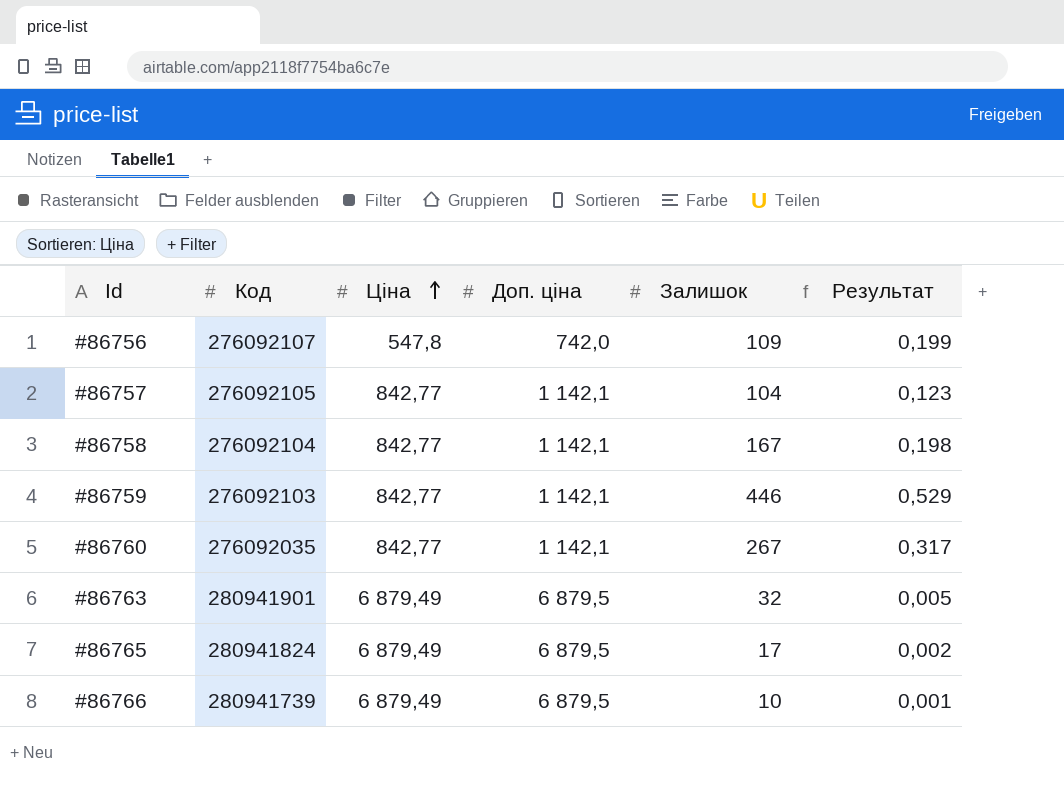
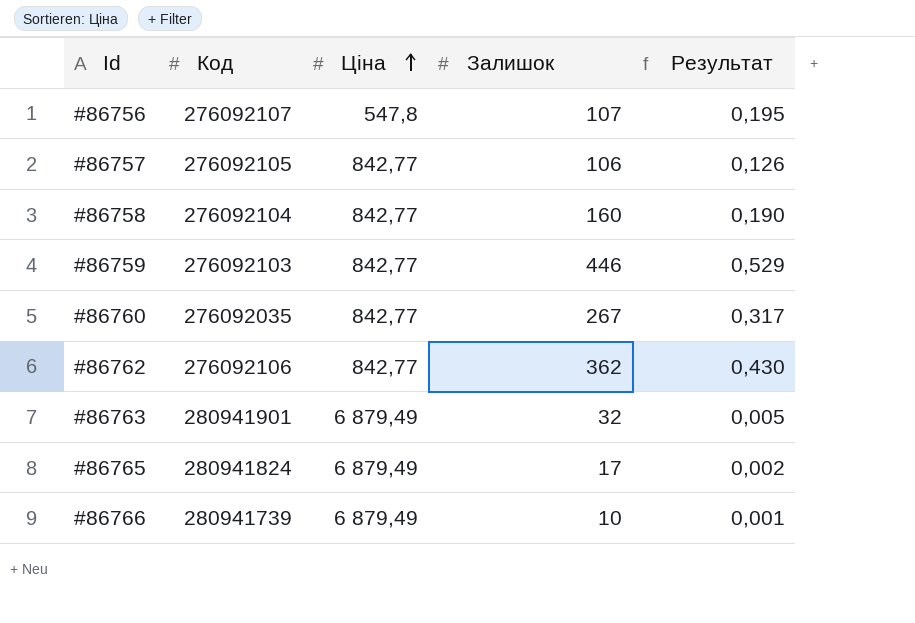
column Доп. ціна | position: 4 -> none
#86756 | Залишок: 109 -> 107
#86756 | Результат: 0,199 -> 0,195
#86757 | Залишок: 104 -> 106
#86757 | Результат: 0,123 -> 0,126
#86758 | Залишок: 167 -> 160
#86758 | Результат: 0,198 -> 0,190
row #86762: none -> 276092106 | 842,77 | 362 | 0,430

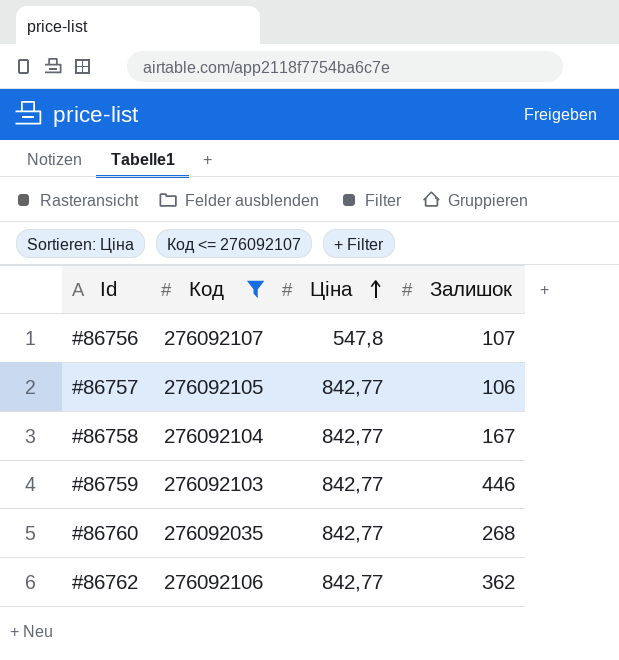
filter: none -> Код <= 276092107
column Результат | formula: [Залишок] / [Ціна] -> none
#86758 | Залишок: 160 -> 167
#86760 | Залишок: 267 -> 268

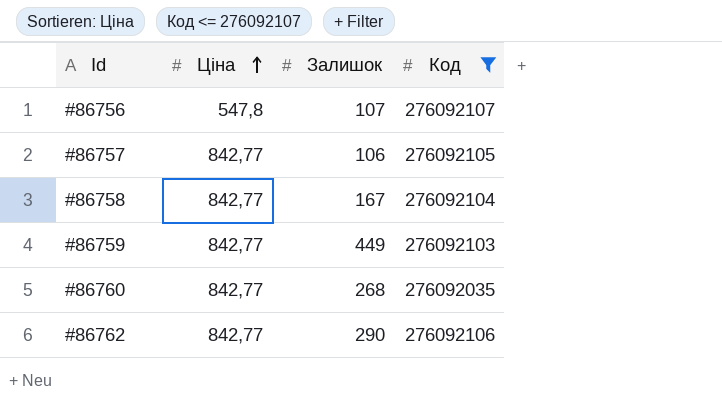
column Код | position: 2 -> 4
#86759 | Залишок: 446 -> 449
#86762 | Залишок: 362 -> 290

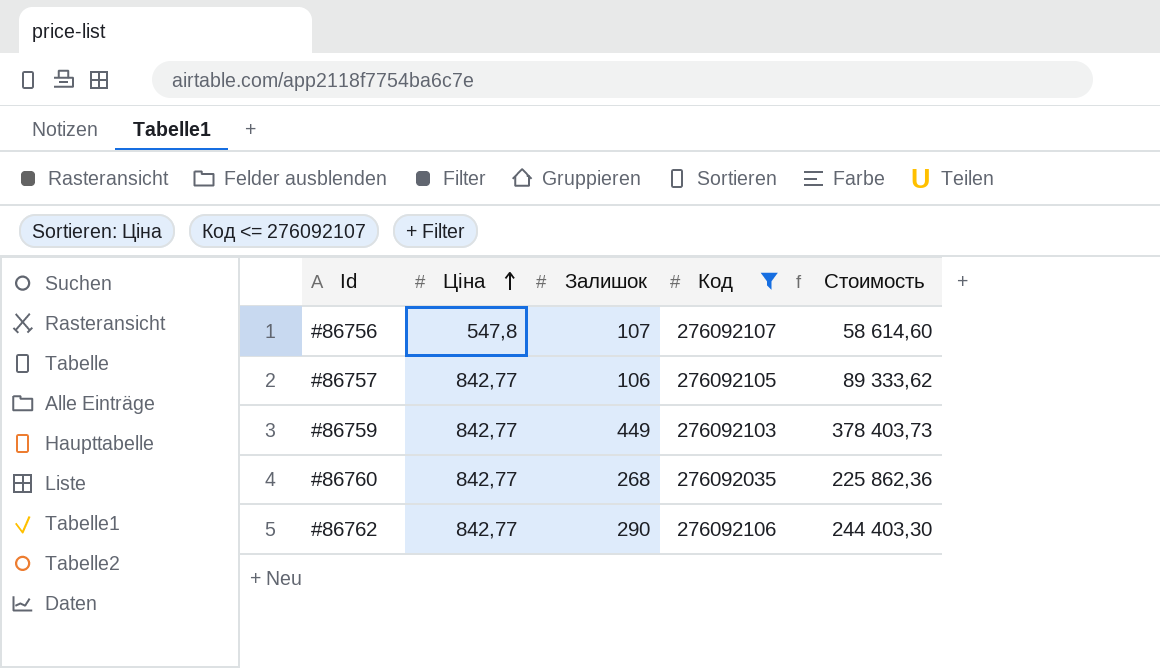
column Стоимость | formula: none -> [Ціна] * [Залишок]
row #86758: 842,77 | 167 | 276092104 -> none

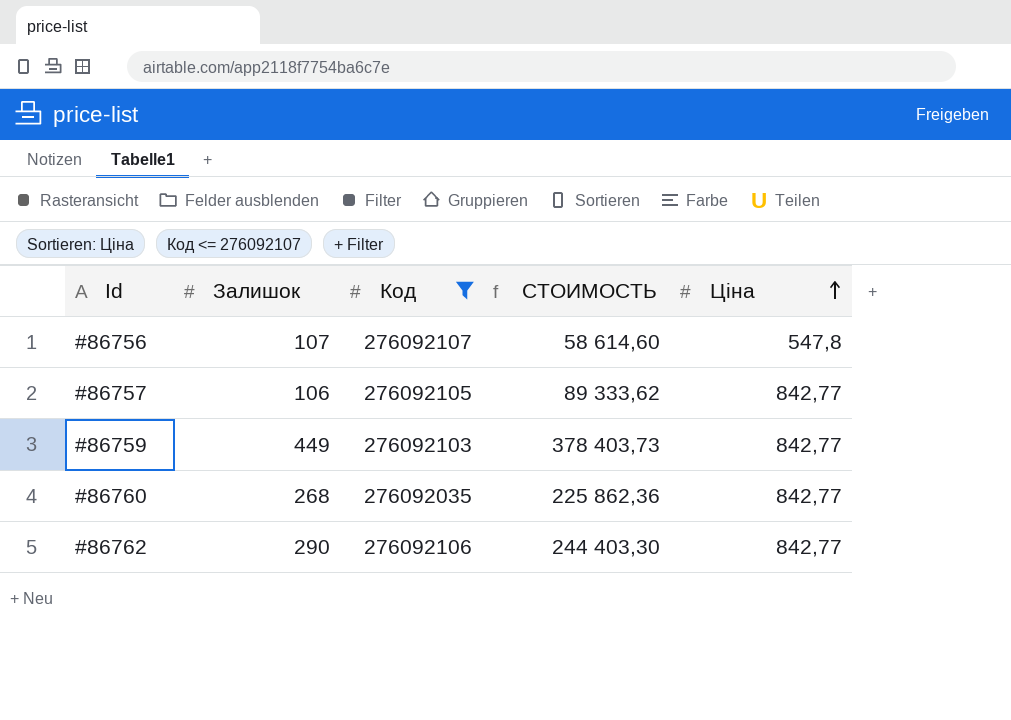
column name: Стоимость -> СТОИМОСТЬ
column Ціна | position: 2 -> 5

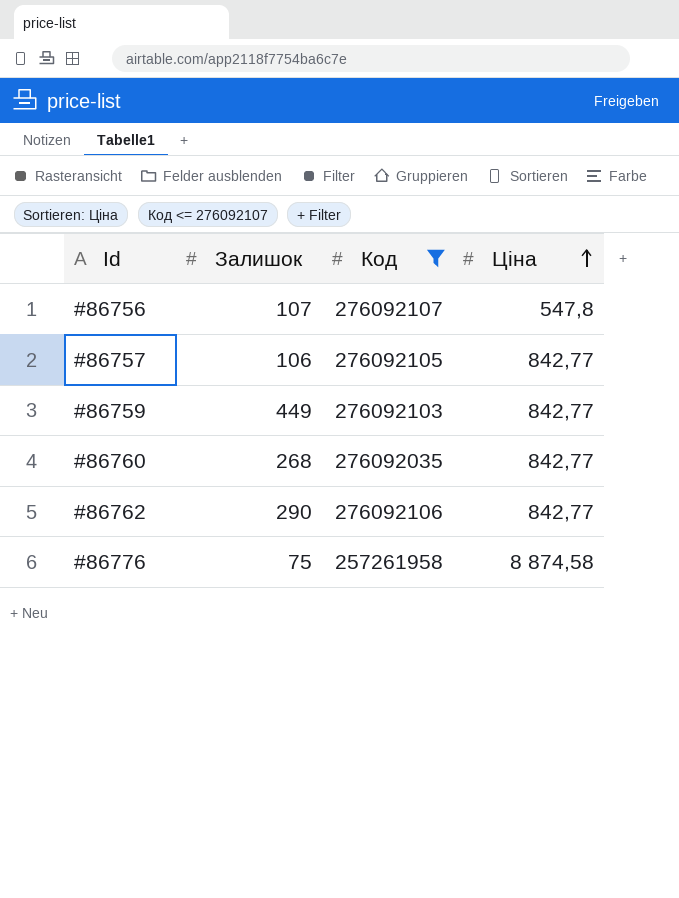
column СТОИМОСТЬ | formula: [Залишок] * [Ціна] -> none
row #86776: none -> 75 | 257261958 | 8 874,58

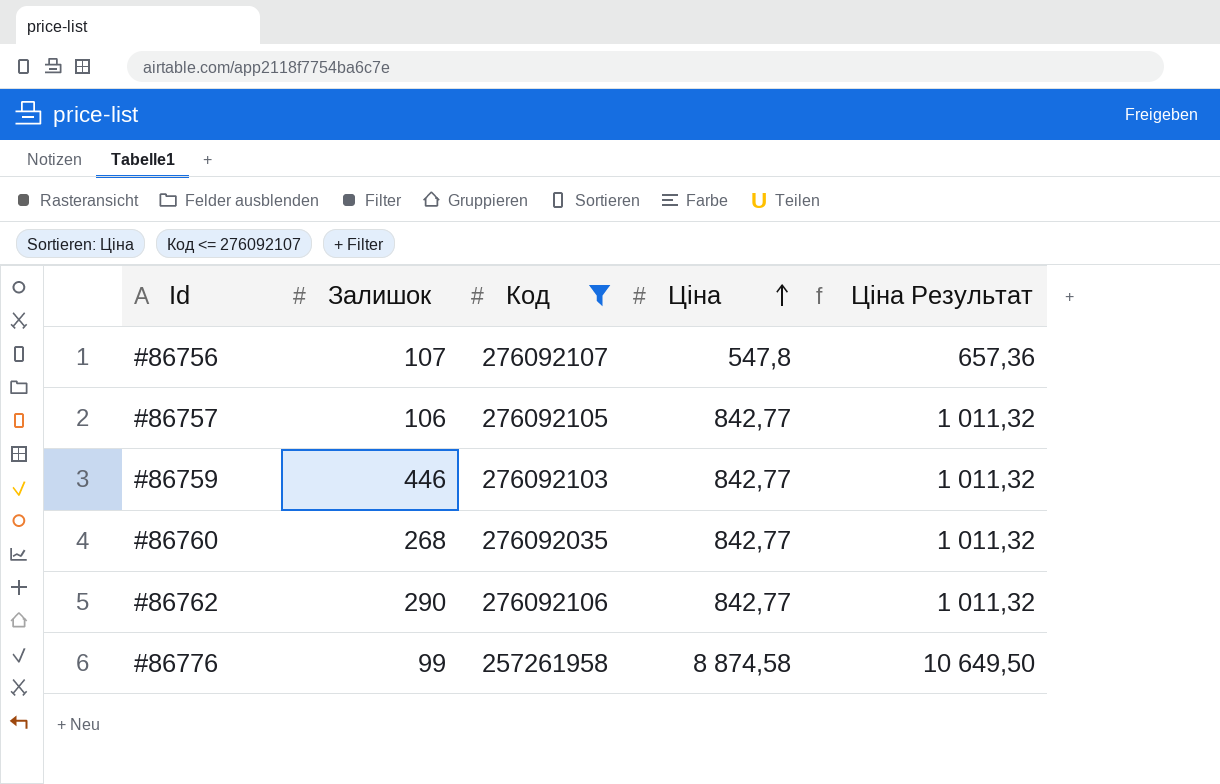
column Ціна Результат | formula: none -> [Ціна] * 1,2
#86759 | Залишок: 449 -> 446
#86776 | Залишок: 75 -> 99

